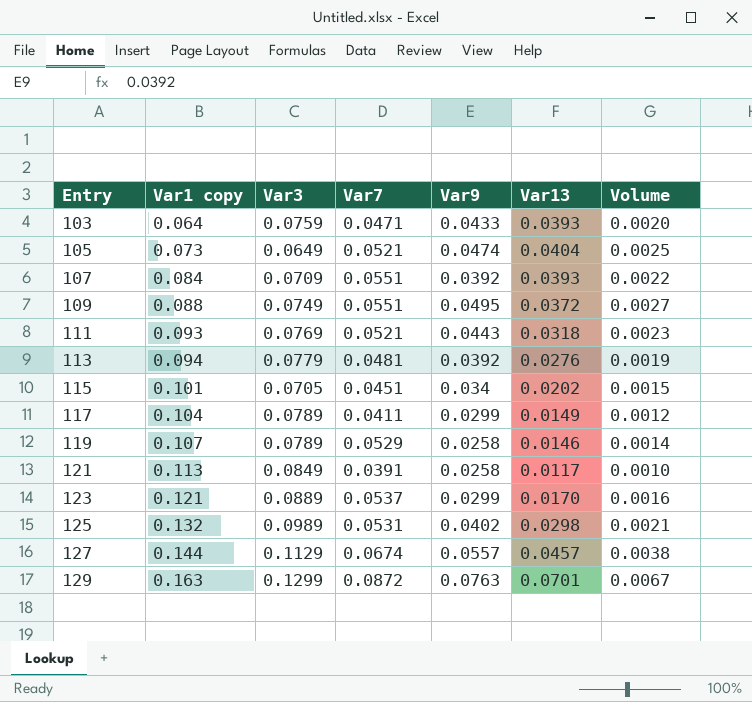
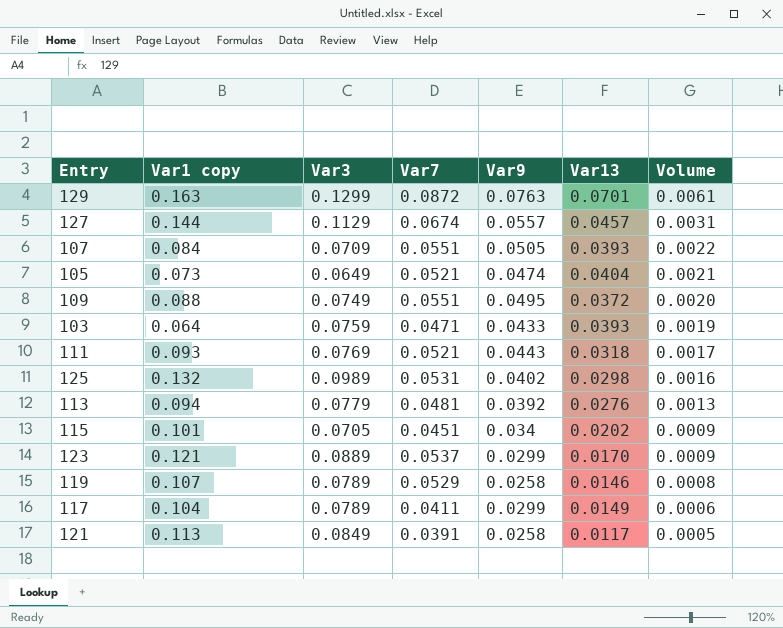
row order: Entry ascending -> Volume descending
column Volume | formula: [Var7] * [Var9] -> [Var7] * [Var13]
107 | Var9: 0.0392 -> 0.0505

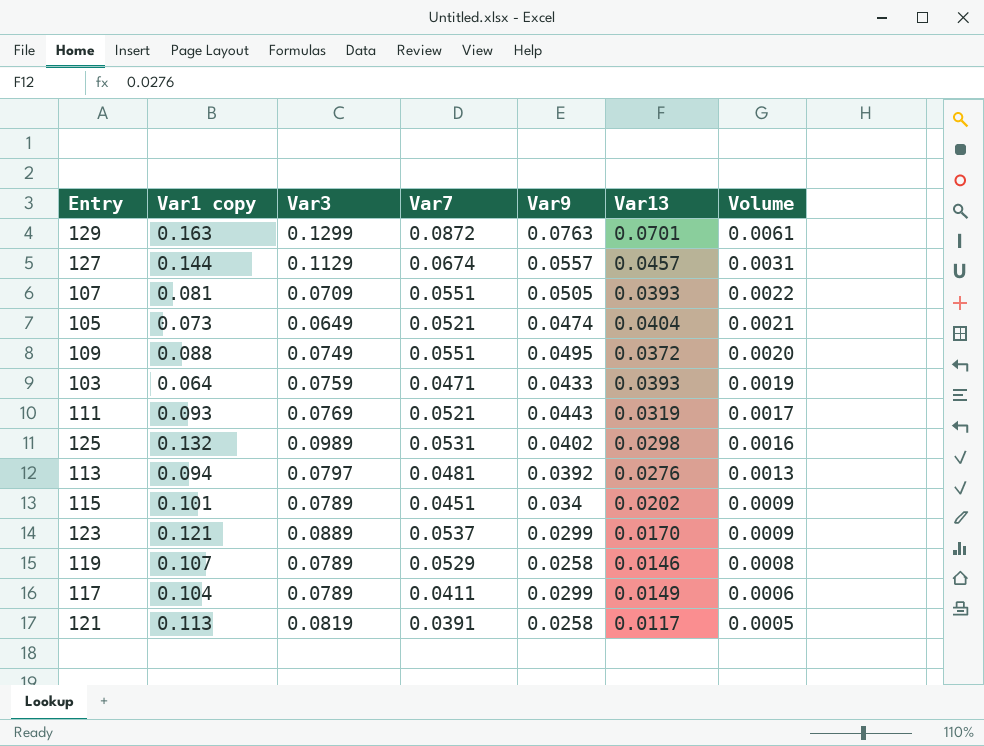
107 | Var1 copy: 0.084 -> 0.081
111 | Var13: 0.0318 -> 0.0319
113 | Var3: 0.0779 -> 0.0797
115 | Var3: 0.0705 -> 0.0789
121 | Var3: 0.0849 -> 0.0819

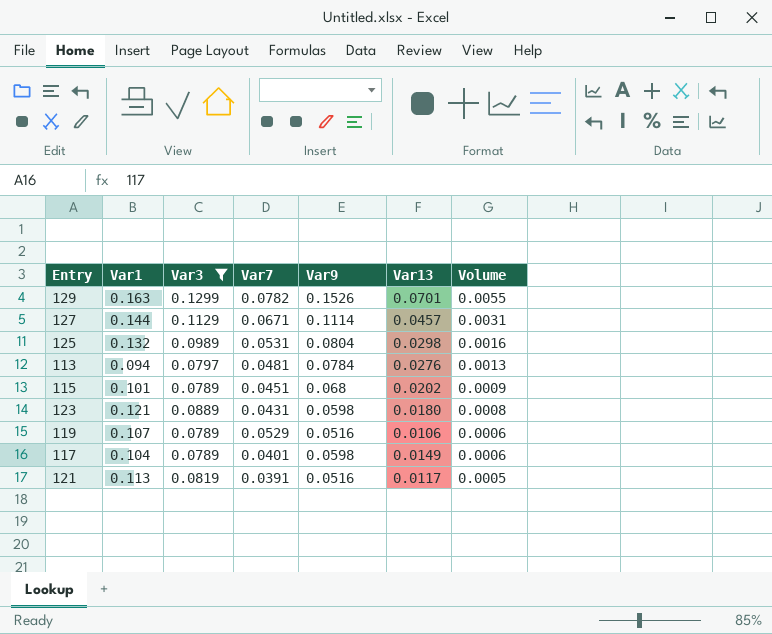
filter: none -> Var3 >= 0.0789
column name: Var1 copy -> Var1
129 | Var7: 0.0872 -> 0.0782
129 | Var9: 0.0763 -> 0.1526
129 | Volume: 0.0061 -> 0.0055
127 | Var7: 0.0674 -> 0.0671
127 | Var9: 0.0557 -> 0.1114
125 | Var9: 0.0402 -> 0.0804
113 | Var9: 0.0392 -> 0.0784
115 | Var9: 0.034 -> 0.068
123 | Var7: 0.0537 -> 0.0431
123 | Var9: 0.0299 -> 0.0598
123 | Var13: 0.0170 -> 0.0180
123 | Volume: 0.0009 -> 0.0008
119 | Var9: 0.0258 -> 0.0516
119 | Var13: 0.0146 -> 0.0106
119 | Volume: 0.0008 -> 0.0006
117 | Var7: 0.0411 -> 0.0401
117 | Var9: 0.0299 -> 0.0598
121 | Var9: 0.0258 -> 0.0516

